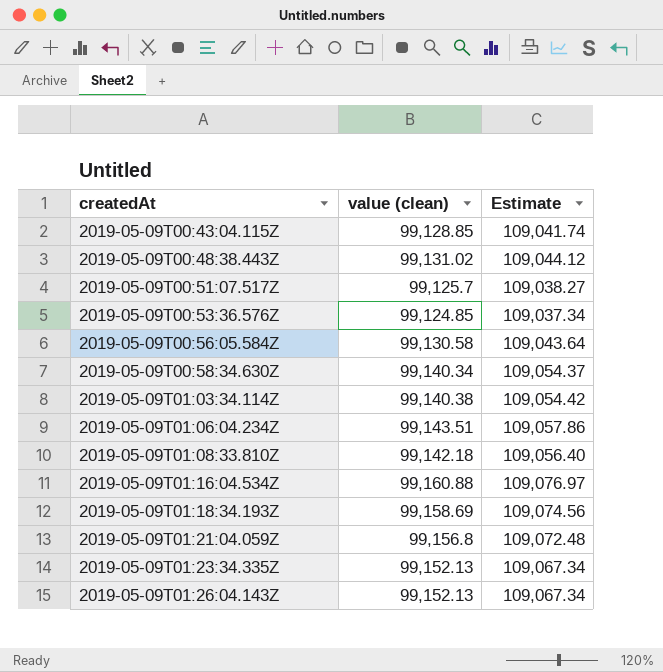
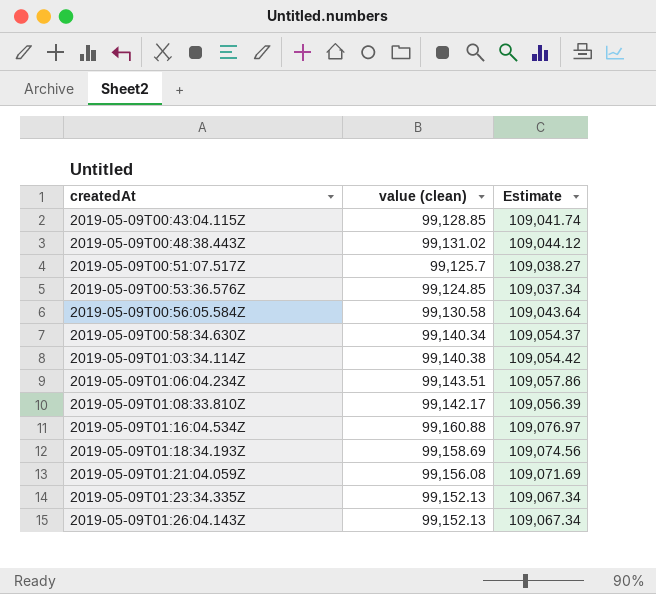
2019-05-09T01:08:33.810Z | value (clean): 99,142.18 -> 99,142.17
2019-05-09T01:08:33.810Z | Estimate: 109,056.40 -> 109,056.39
2019-05-09T01:21:04.059Z | value (clean): 99,156.8 -> 99,156.08
2019-05-09T01:21:04.059Z | Estimate: 109,072.48 -> 109,071.69

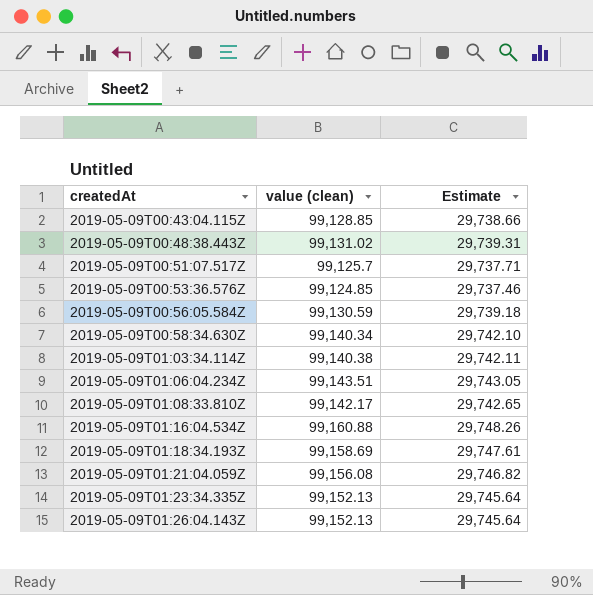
column Estimate | formula: [value (clean)] * 1.1 -> [value (clean)] * 0.3
2019-05-09T00:56:05.584Z | value (clean): 99,130.58 -> 99,130.59

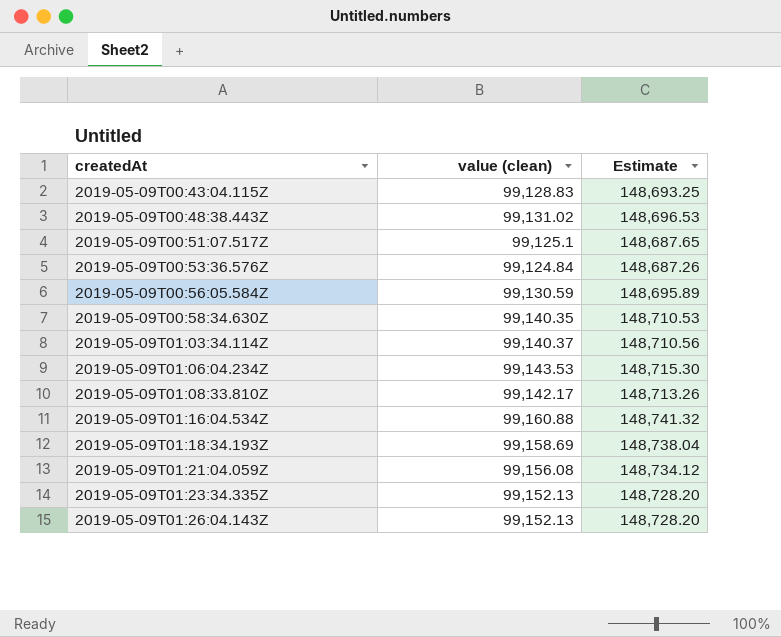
column Estimate | formula: [value (clean)] * 0.3 -> [value (clean)] * 1.5
2019-05-09T00:43:04.115Z | value (clean): 99,128.85 -> 99,128.83
2019-05-09T00:51:07.517Z | value (clean): 99,125.7 -> 99,125.1
2019-05-09T00:53:36.576Z | value (clean): 99,124.85 -> 99,124.84
2019-05-09T00:58:34.630Z | value (clean): 99,140.34 -> 99,140.35
2019-05-09T01:03:34.114Z | value (clean): 99,140.38 -> 99,140.37
2019-05-09T01:06:04.234Z | value (clean): 99,143.51 -> 99,143.53

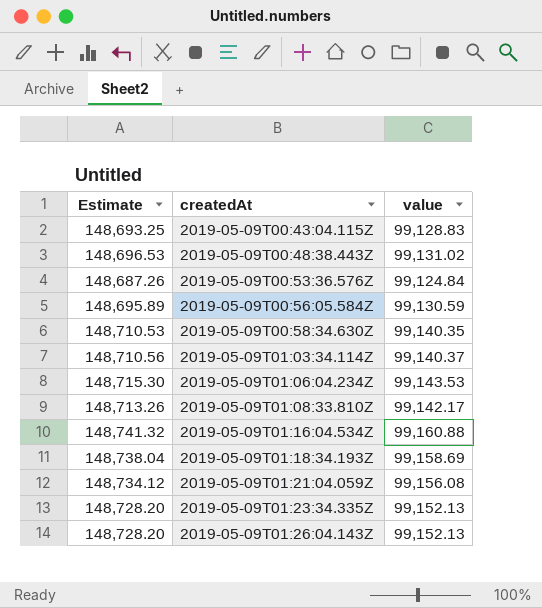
column Estimate | position: 3 -> 1
column name: value (clean) -> value
row 2019-05-09T00:51:07.517Z: 99,125.1 | 148,687.65 -> none

